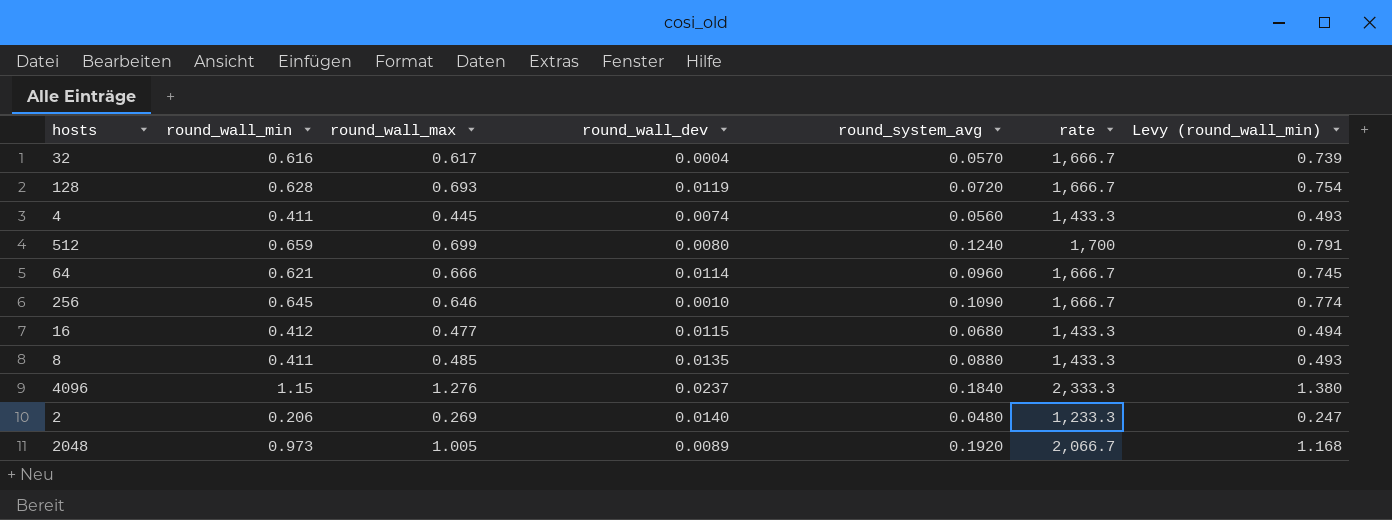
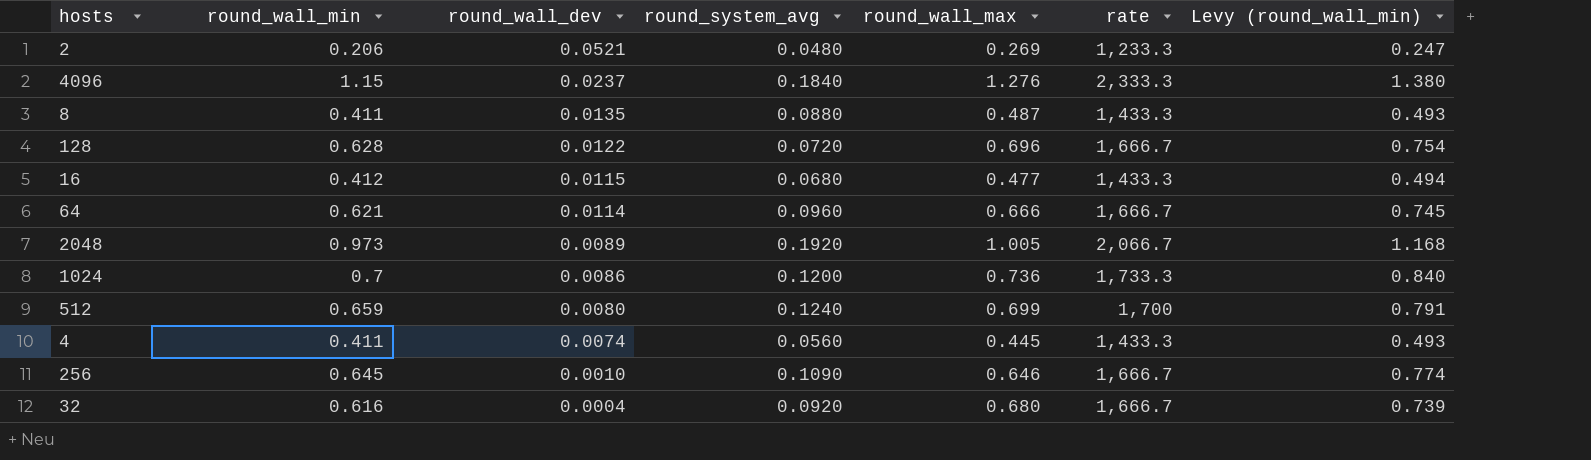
row order: none -> round_wall_dev descending
column round_wall_max | position: 3 -> 5
2 | round_wall_dev: 0.0140 -> 0.0521
8 | round_wall_max: 0.485 -> 0.487
128 | round_wall_dev: 0.0119 -> 0.0122
128 | round_wall_max: 0.693 -> 0.696
row 1024: none -> 0.7 | 0.0086 | 0.1200 | 0.736 | 1,733.3 | 0.840
32 | round_system_avg: 0.0570 -> 0.0920
32 | round_wall_max: 0.617 -> 0.680

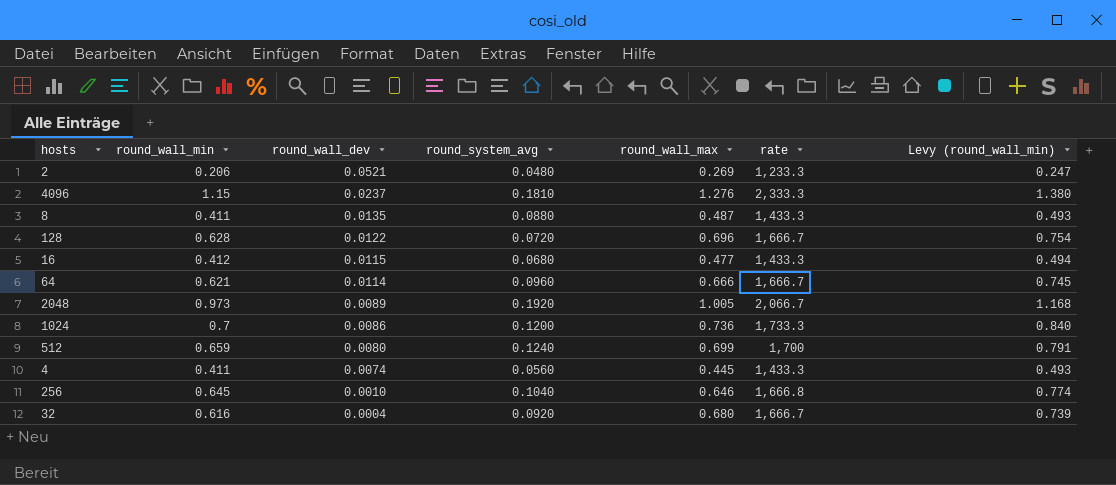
4096 | round_system_avg: 0.1840 -> 0.1810
256 | round_system_avg: 0.1090 -> 0.1040
256 | rate: 1,666.7 -> 1,666.8

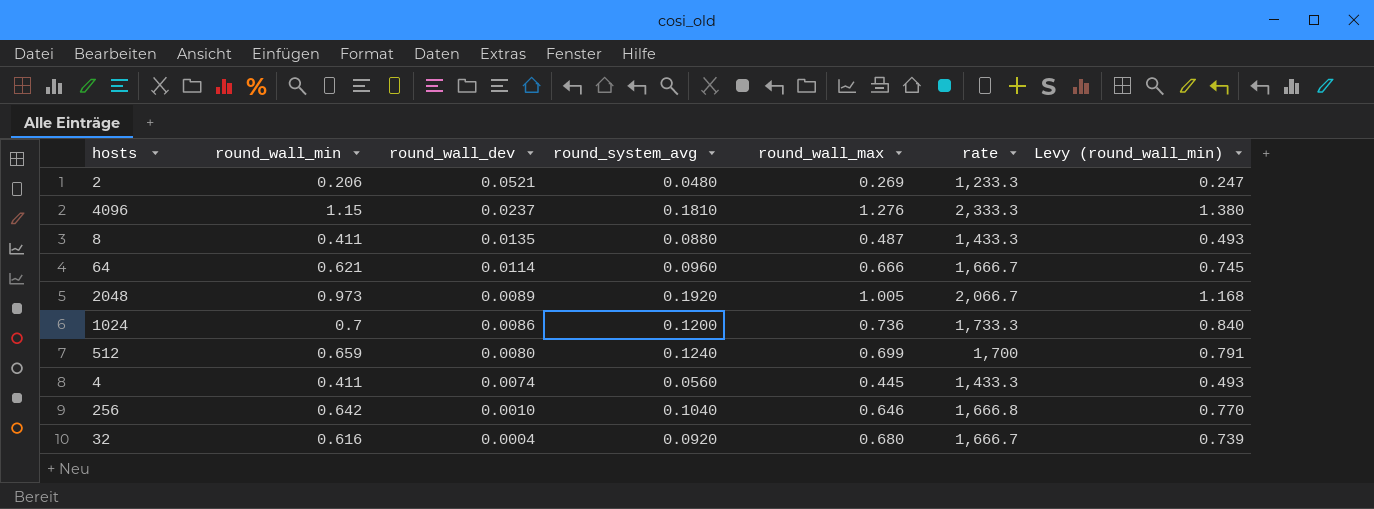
row 128: 0.628 | 0.0122 | 0.0720 | 0.696 | 1,666.7 | 0.754 -> none
row 16: 0.412 | 0.0115 | 0.0680 | 0.477 | 1,433.3 | 0.494 -> none
256 | round_wall_min: 0.645 -> 0.642
256 | Levy (round_wall_min): 0.774 -> 0.770

